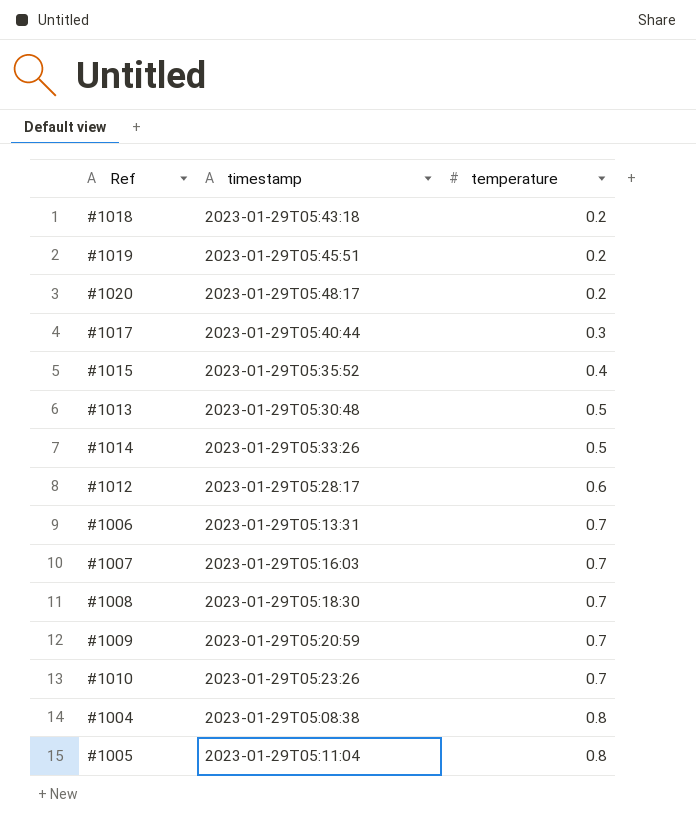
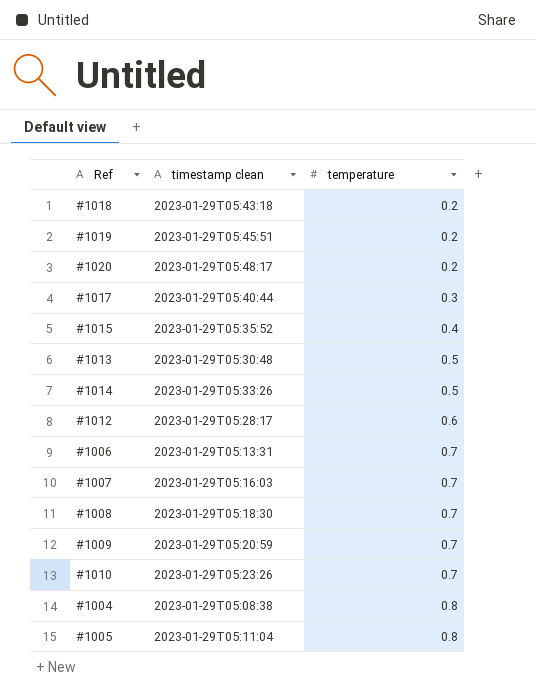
column name: timestamp -> timestamp clean

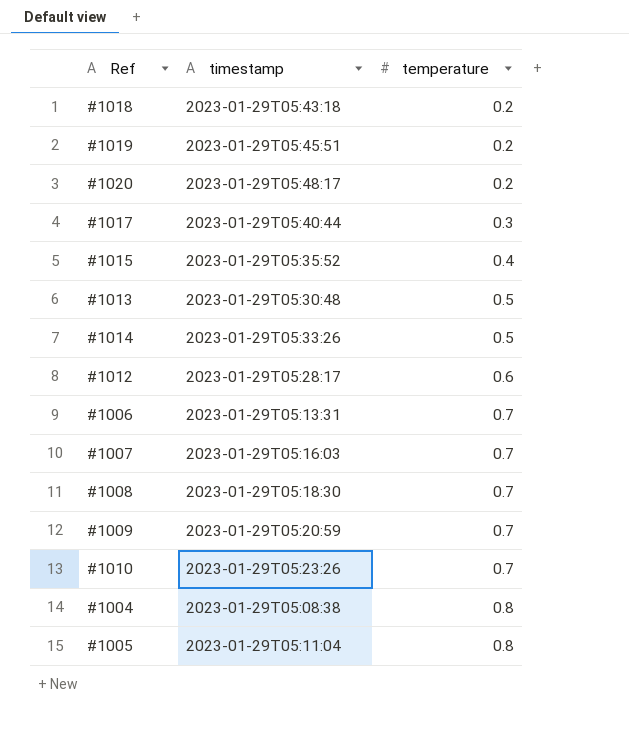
column name: timestamp clean -> timestamp

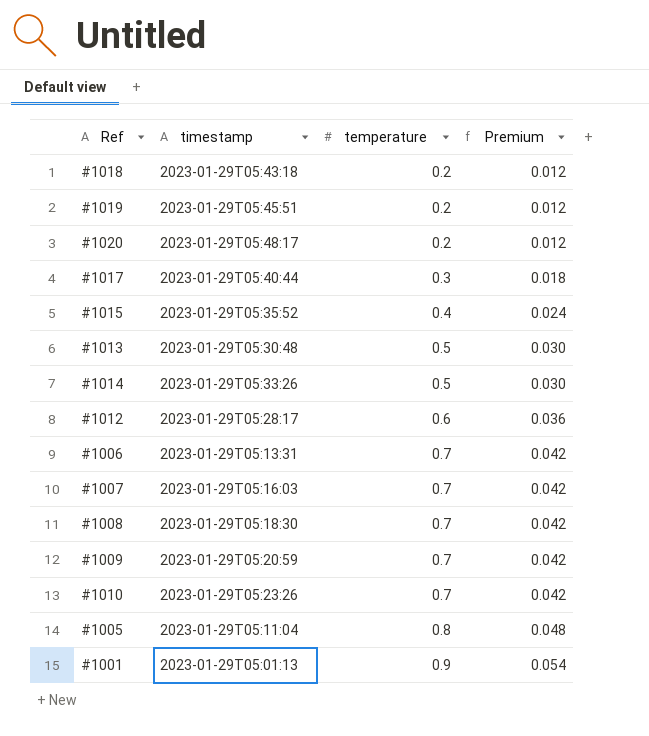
column Premium | formula: none -> [temperature] * 0.06
row #1004: 2023-01-29T05:08:38 | 0.8 -> none
row #1001: none -> 2023-01-29T05:01:13 | 0.9 | 0.054

